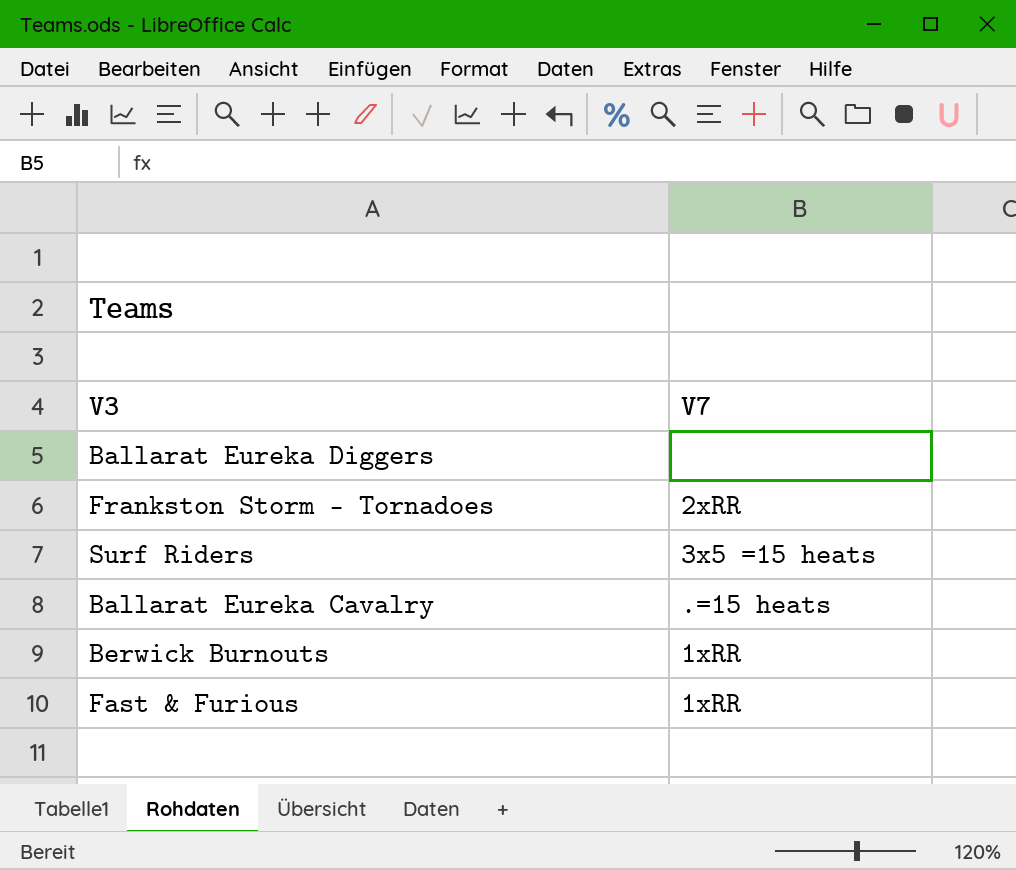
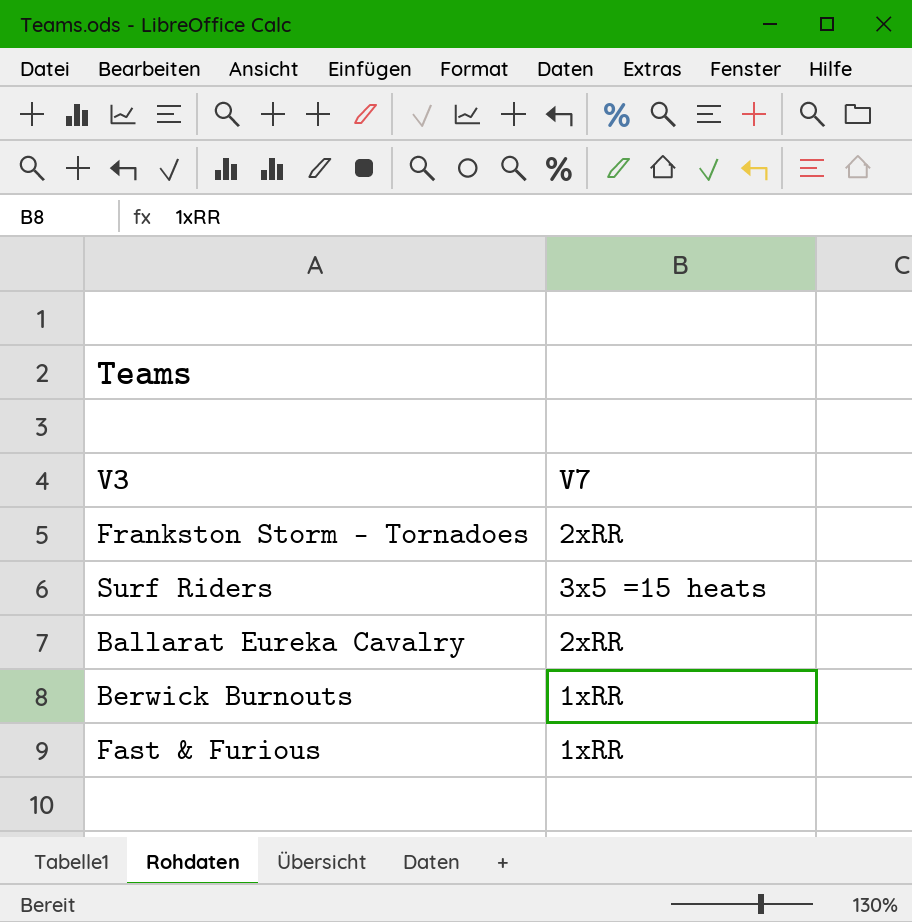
row Ballarat Eureka Diggers: none -> none
Ballarat Eureka Cavalry | V7: .=15 heats -> 2xRR

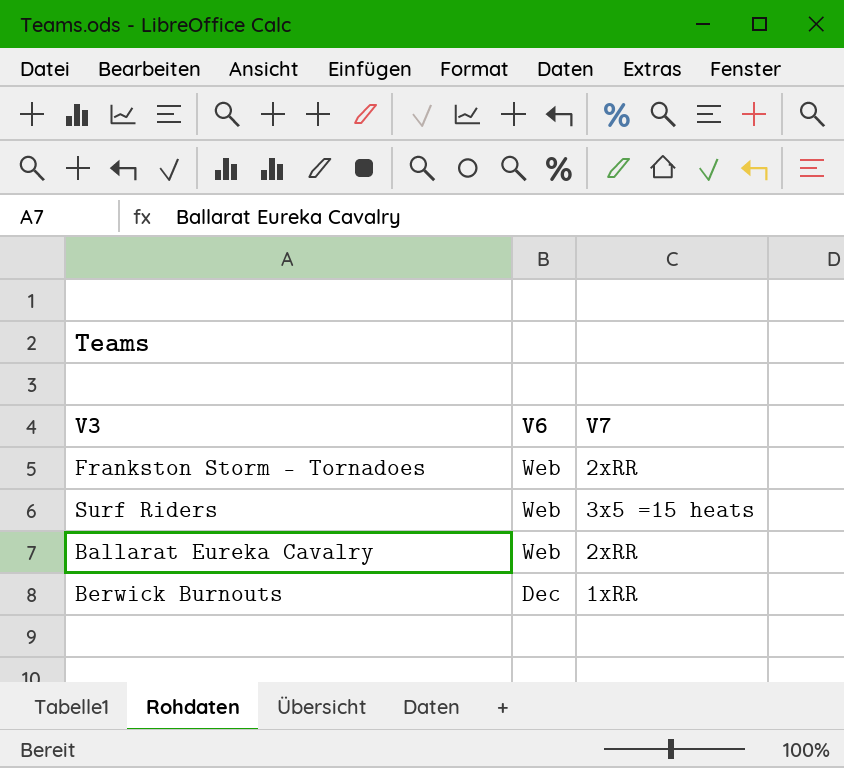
column V6 | position: none -> 2
row Fast & Furious: 1xRR -> none

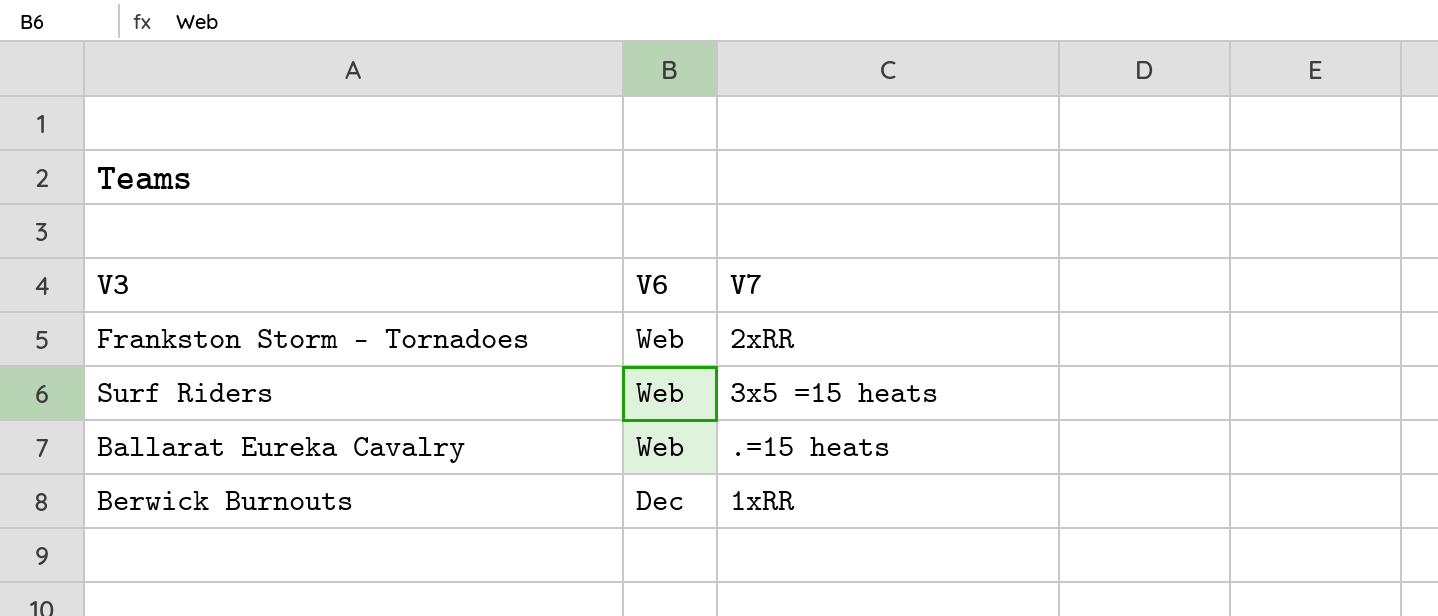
Ballarat Eureka Cavalry | V7: 2xRR -> .=15 heats

